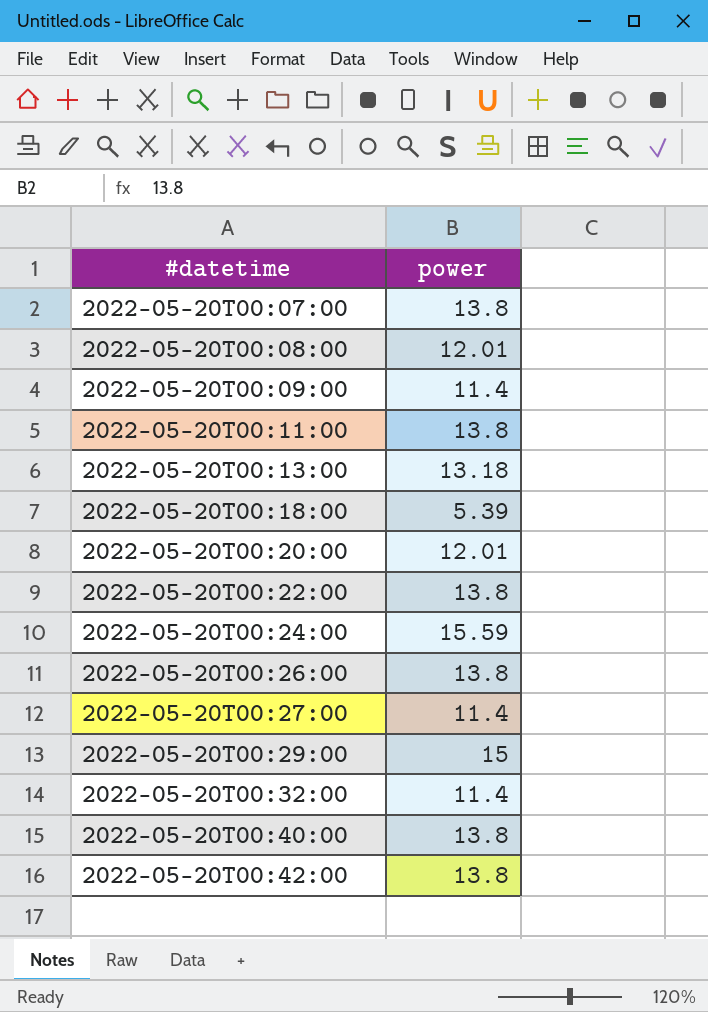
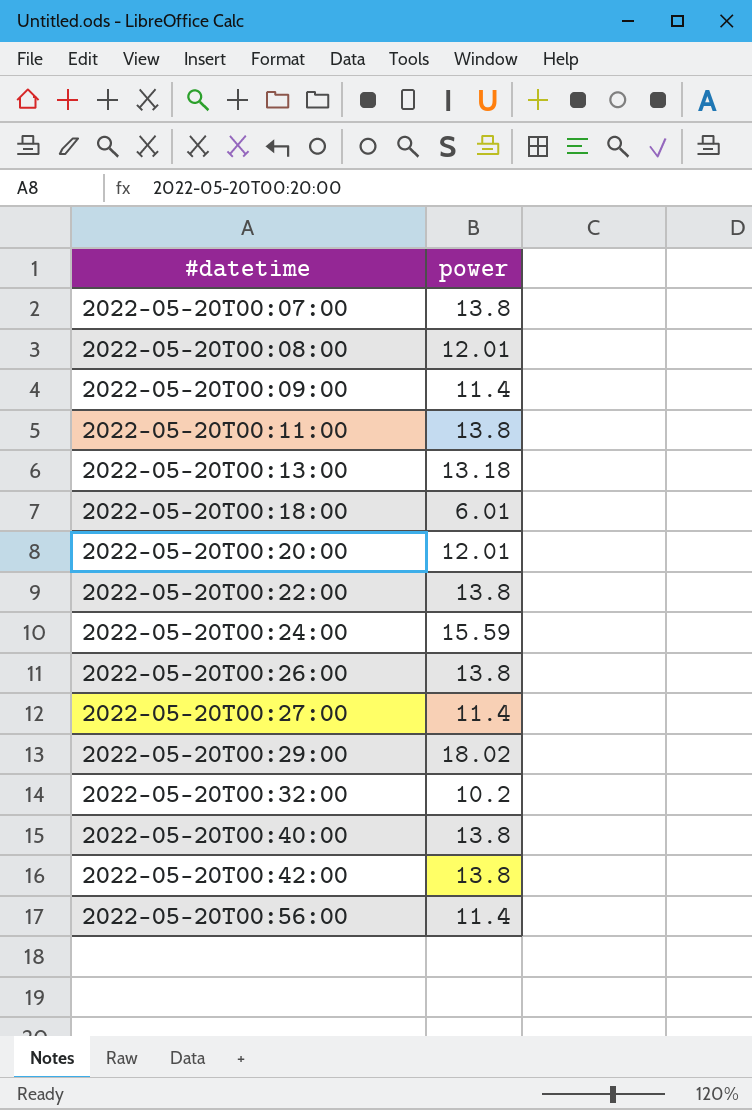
2022-05-20T00:18:00 | power: 5.39 -> 6.01
2022-05-20T00:29:00 | power: 15 -> 18.02
2022-05-20T00:32:00 | power: 11.4 -> 10.2
row 2022-05-20T00:56:00: none -> 11.4

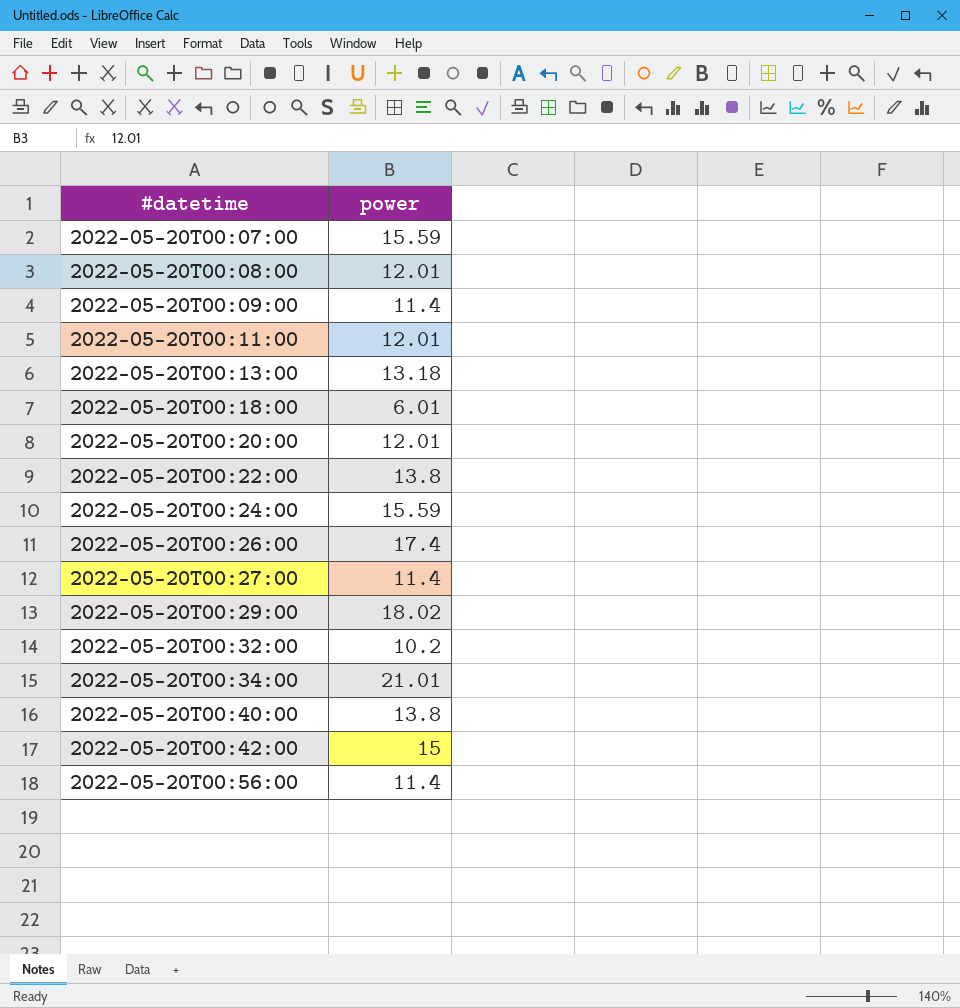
2022-05-20T00:07:00 | power: 13.8 -> 15.59
2022-05-20T00:11:00 | power: 13.8 -> 12.01
2022-05-20T00:26:00 | power: 13.8 -> 17.4
row 2022-05-20T00:34:00: none -> 21.01
2022-05-20T00:42:00 | power: 13.8 -> 15

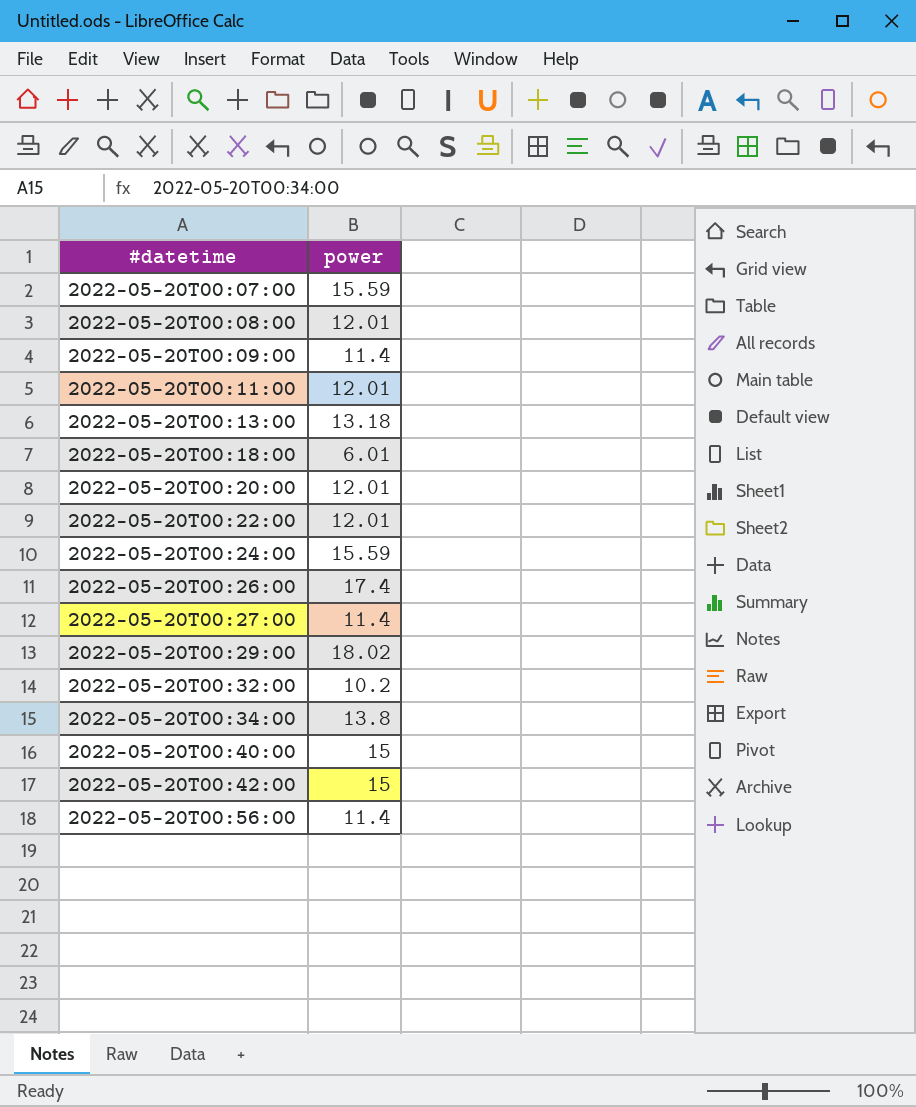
2022-05-20T00:22:00 | power: 13.8 -> 12.01
2022-05-20T00:34:00 | power: 21.01 -> 13.8
2022-05-20T00:40:00 | power: 13.8 -> 15

